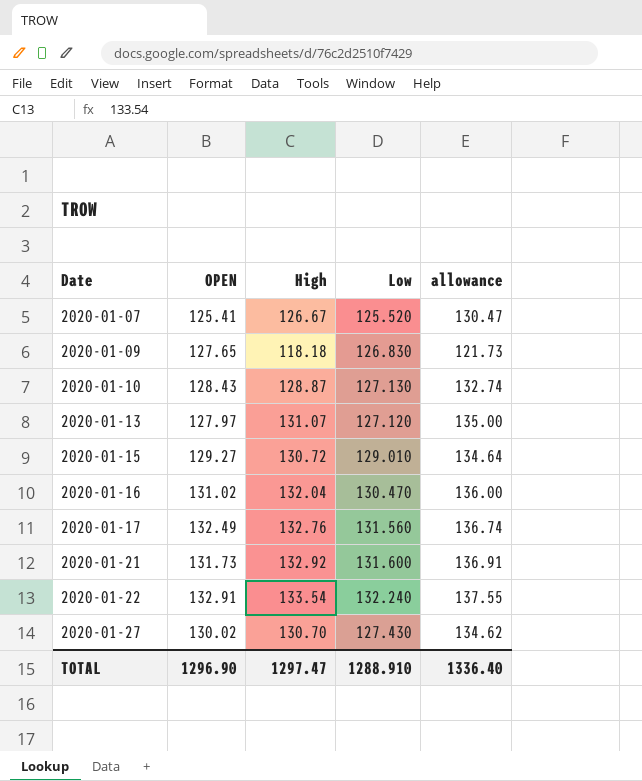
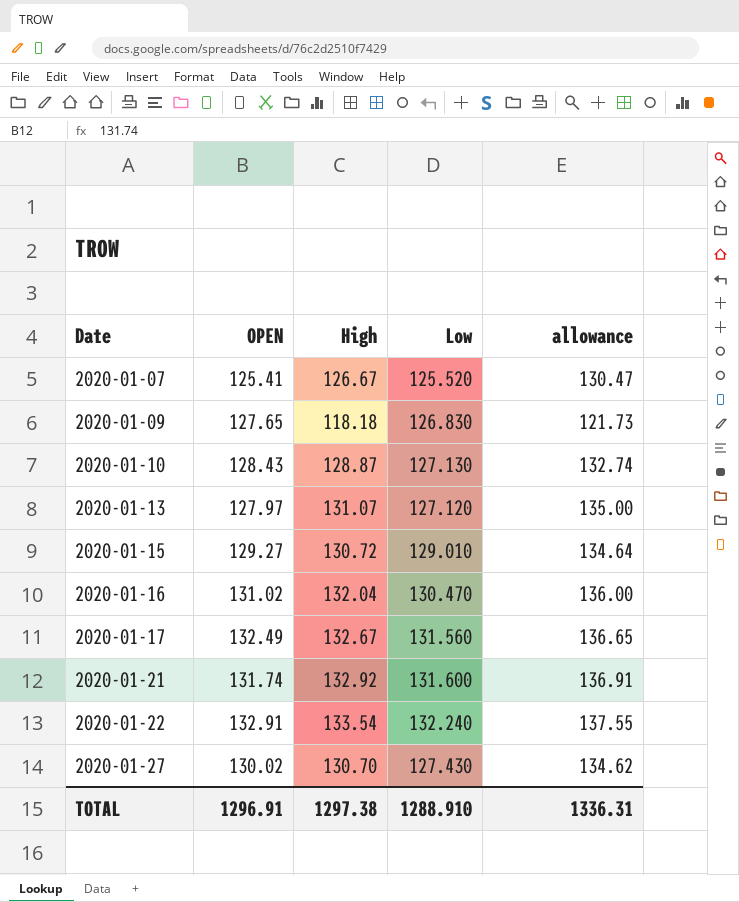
2020-01-17 | High: 132.76 -> 132.67
2020-01-17 | allowance: 136.74 -> 136.65
2020-01-21 | OPEN: 131.73 -> 131.74
TOTAL | OPEN: 1296.90 -> 1296.91
TOTAL | High: 1297.47 -> 1297.38
TOTAL | allowance: 1336.40 -> 1336.31

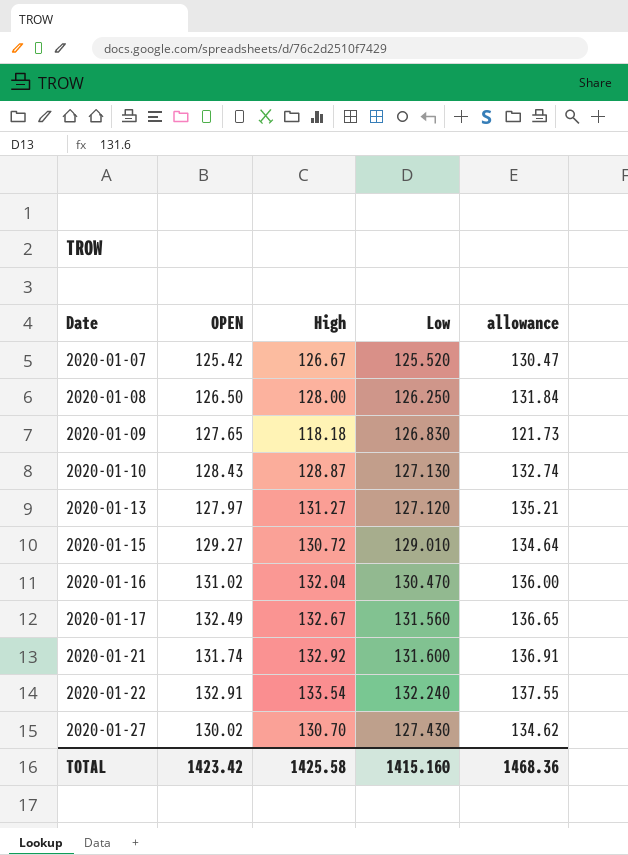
2020-01-07 | OPEN: 125.41 -> 125.42
row 2020-01-08: none -> 126.50 | 128.00 | 126.250 | 131.84
2020-01-13 | High: 131.07 -> 131.27
2020-01-13 | allowance: 135.00 -> 135.21
TOTAL | OPEN: 1296.91 -> 1423.42
TOTAL | High: 1297.38 -> 1425.58
TOTAL | Low: 1288.910 -> 1415.160
TOTAL | allowance: 1336.31 -> 1468.36

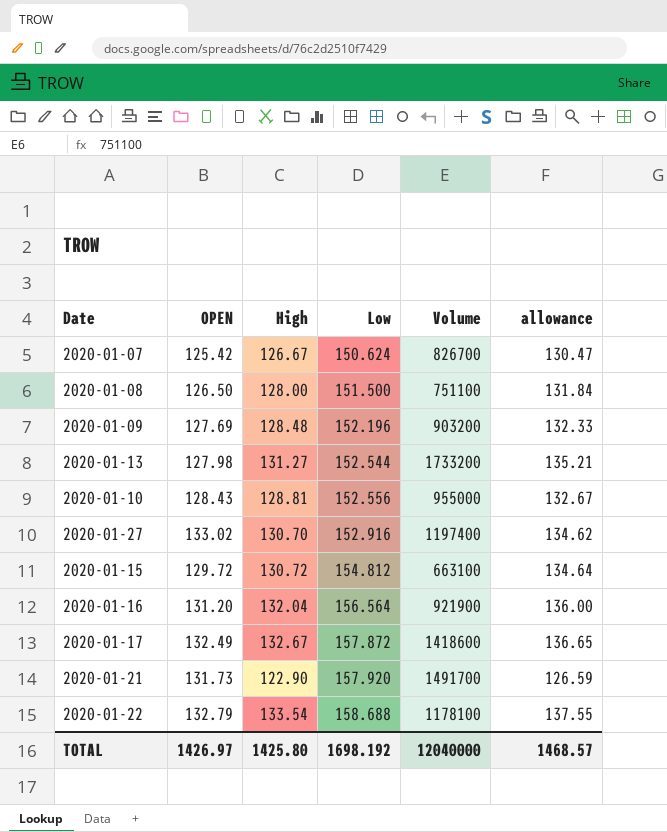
row order: Date ascending -> Low ascending
column Volume | position: none -> 5
2020-01-07 | Low: 125.520 -> 150.624
2020-01-08 | Low: 126.250 -> 151.500
2020-01-09 | OPEN: 127.65 -> 127.69
2020-01-09 | High: 118.18 -> 128.48
2020-01-09 | Low: 126.830 -> 152.196
2020-01-09 | allowance: 121.73 -> 132.33
2020-01-13 | OPEN: 127.97 -> 127.98
2020-01-13 | Low: 127.120 -> 152.544
2020-01-10 | High: 128.87 -> 128.81
2020-01-10 | Low: 127.130 -> 152.556
2020-01-10 | allowance: 132.74 -> 132.67
2020-01-27 | OPEN: 130.02 -> 133.02
2020-01-27 | Low: 127.430 -> 152.916
2020-01-15 | OPEN: 129.27 -> 129.72
2020-01-15 | Low: 129.010 -> 154.812
2020-01-16 | OPEN: 131.02 -> 131.20
2020-01-16 | Low: 130.470 -> 156.564
2020-01-17 | Low: 131.560 -> 157.872
2020-01-21 | OPEN: 131.74 -> 131.73
2020-01-21 | High: 132.92 -> 122.90
2020-01-21 | Low: 131.600 -> 157.920
2020-01-21 | allowance: 136.91 -> 126.59
2020-01-22 | OPEN: 132.91 -> 132.79
2020-01-22 | Low: 132.240 -> 158.688
TOTAL | OPEN: 1423.42 -> 1426.97
TOTAL | High: 1425.58 -> 1425.80
TOTAL | Low: 1415.160 -> 1698.192
TOTAL | allowance: 1468.36 -> 1468.57

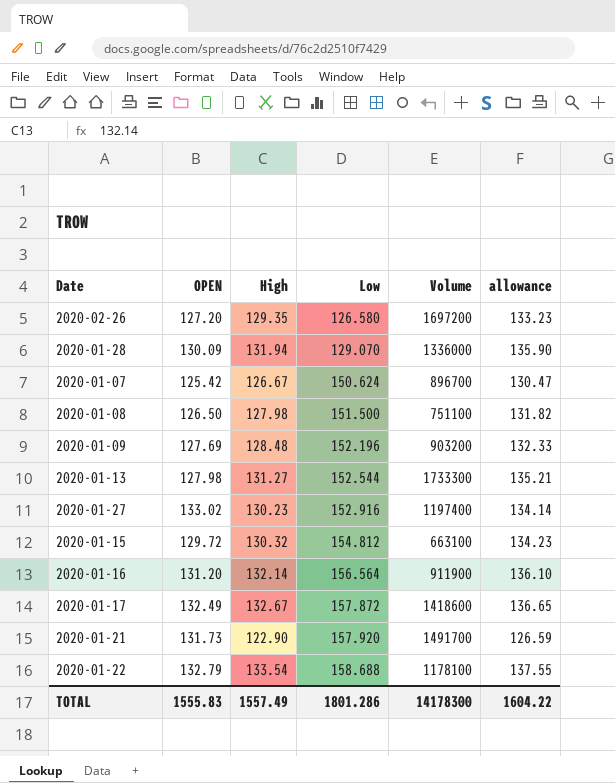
row 2020-01-10: 128.43 | 128.81 | 152.556 | 955000 | 132.67 -> none
row 2020-02-26: none -> 127.20 | 129.35 | 126.580 | 1697200 | 133.23
row 2020-01-28: none -> 130.09 | 131.94 | 129.070 | 1336000 | 135.90
2020-01-07 | Volume: 826700 -> 896700
2020-01-08 | High: 128.00 -> 127.98
2020-01-08 | allowance: 131.84 -> 131.82
2020-01-13 | Volume: 1733200 -> 1733300
2020-01-27 | High: 130.70 -> 130.23
2020-01-27 | allowance: 134.62 -> 134.14
2020-01-15 | High: 130.72 -> 130.32
2020-01-15 | allowance: 134.64 -> 134.23
2020-01-16 | High: 132.04 -> 132.14
2020-01-16 | Volume: 921900 -> 911900
2020-01-16 | allowance: 136.00 -> 136.10
TOTAL | OPEN: 1426.97 -> 1555.83
TOTAL | High: 1425.80 -> 1557.49
TOTAL | Low: 1698.192 -> 1801.286
TOTAL | Volume: 12040000 -> 14178300
TOTAL | allowance: 1468.57 -> 1604.22

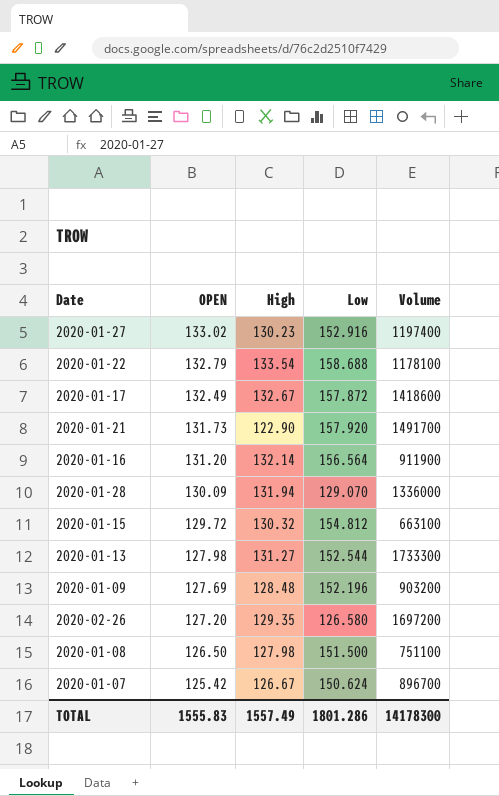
row order: Low ascending -> OPEN descending
column allowance | formula: [High] * 1.03 -> none

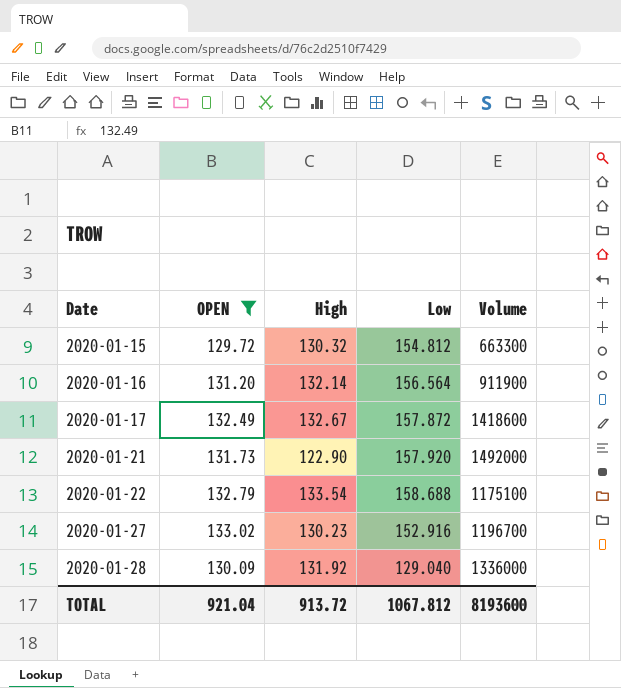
filter: none -> OPEN >= 129.72
row order: OPEN descending -> Date ascending
2020-01-15 | Volume: 663100 -> 663300
2020-01-21 | Volume: 1491700 -> 1492000
2020-01-22 | Volume: 1178100 -> 1175100
2020-01-27 | Volume: 1197400 -> 1196700
2020-01-28 | High: 131.94 -> 131.92
2020-01-28 | Low: 129.070 -> 129.040
TOTAL | OPEN: 1555.83 -> 921.04
TOTAL | High: 1557.49 -> 913.72
TOTAL | Low: 1801.286 -> 1067.812
TOTAL | Volume: 14178300 -> 8193600

